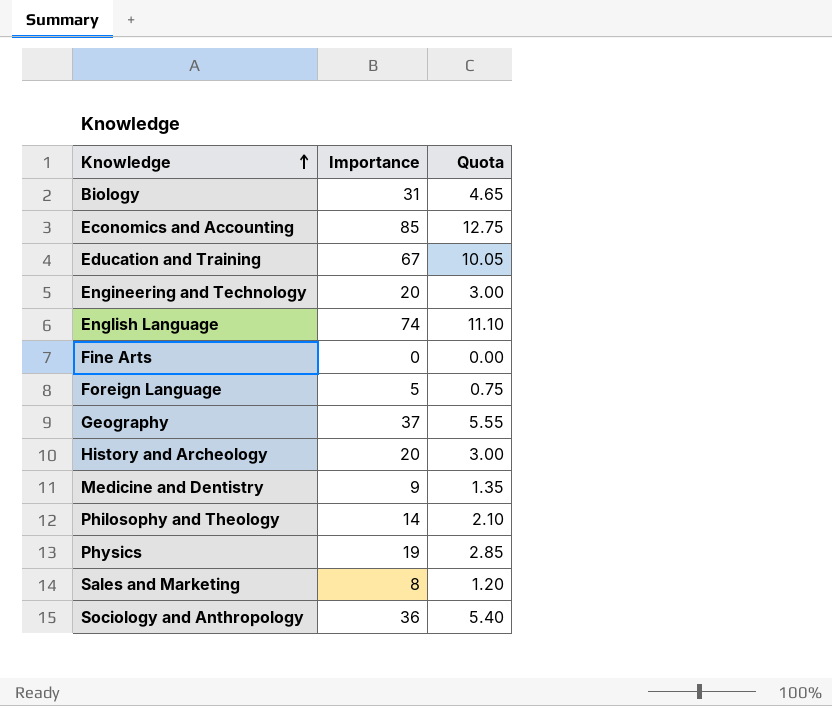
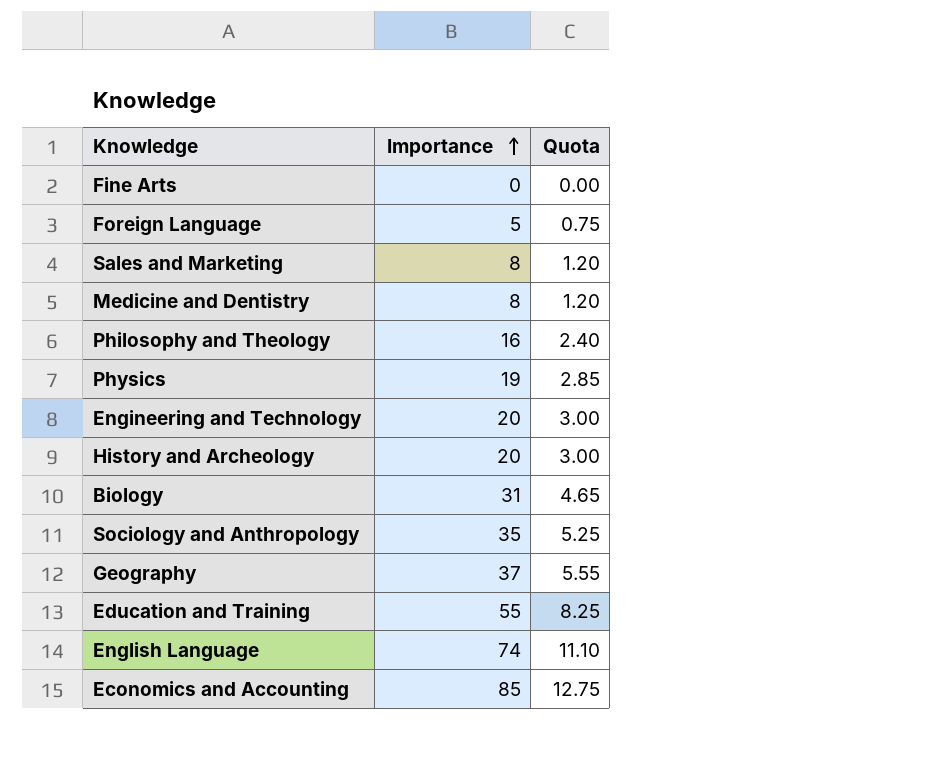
row order: Knowledge ascending -> Importance ascending
Medicine and Dentistry | Importance: 9 -> 8
Medicine and Dentistry | Quota: 1.35 -> 1.20
Philosophy and Theology | Importance: 14 -> 16
Philosophy and Theology | Quota: 2.10 -> 2.40
Sociology and Anthropology | Importance: 36 -> 35
Sociology and Anthropology | Quota: 5.40 -> 5.25
Education and Training | Importance: 67 -> 55
Education and Training | Quota: 10.05 -> 8.25

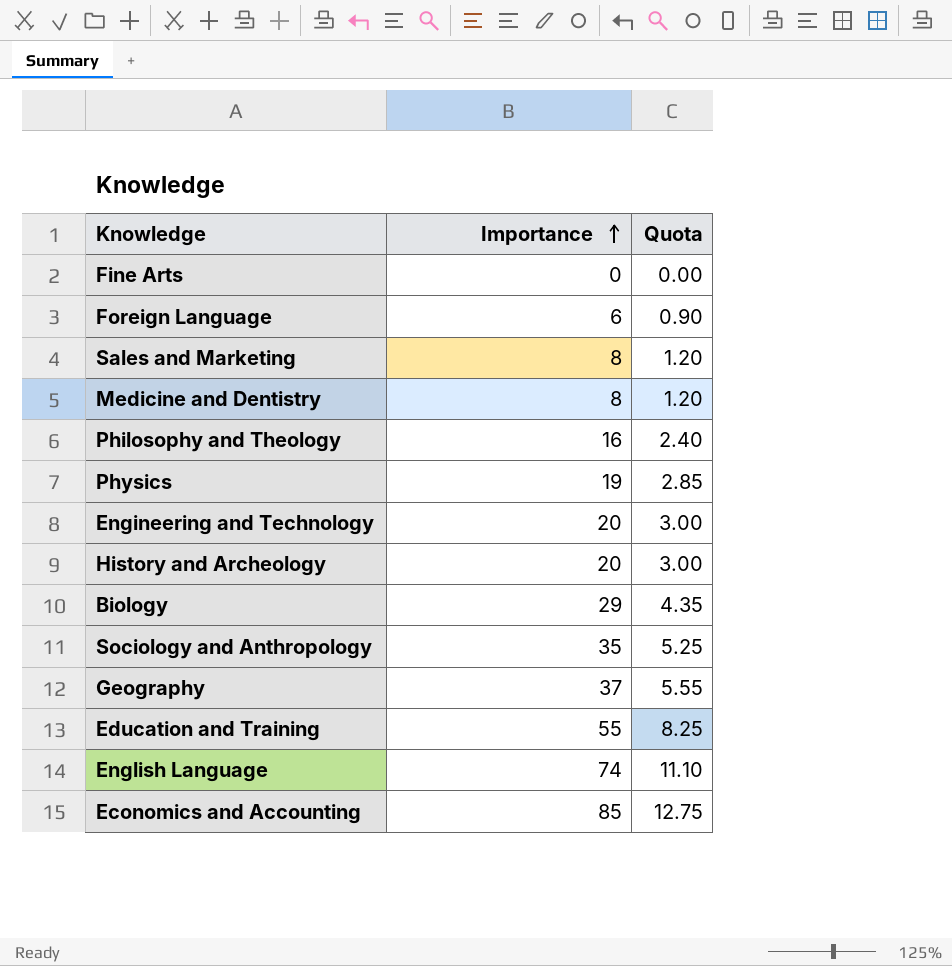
Foreign Language | Importance: 5 -> 6
Foreign Language | Quota: 0.75 -> 0.90
Biology | Importance: 31 -> 29
Biology | Quota: 4.65 -> 4.35

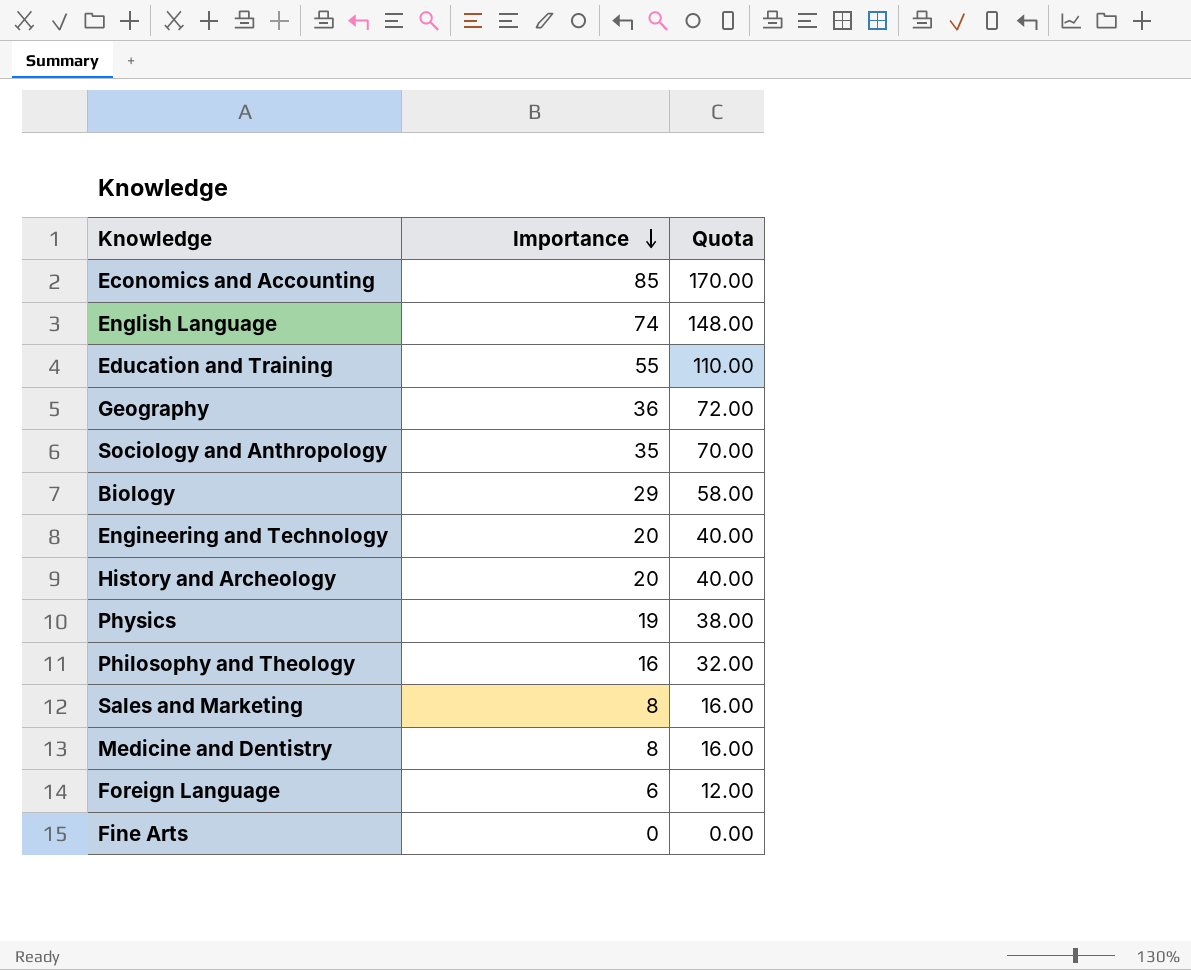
row order: Importance ascending -> Importance descending
column Quota | formula: [Importance] * 0.15 -> [Importance] * 2
Geography | Importance: 37 -> 36

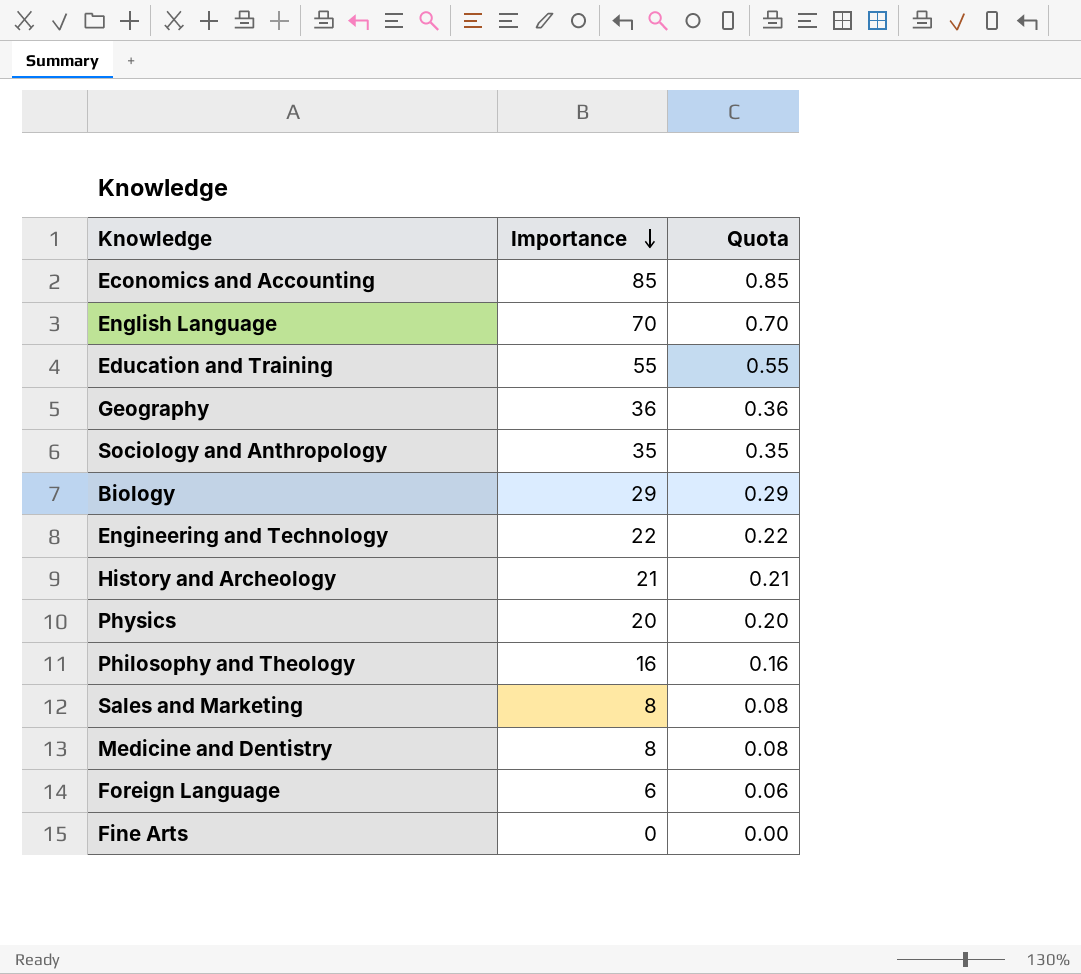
column Quota | formula: [Importance] * 2 -> [Importance] * 0.01
English Language | Importance: 74 -> 70
Engineering and Technology | Importance: 20 -> 22
History and Archeology | Importance: 20 -> 21
Physics | Importance: 19 -> 20

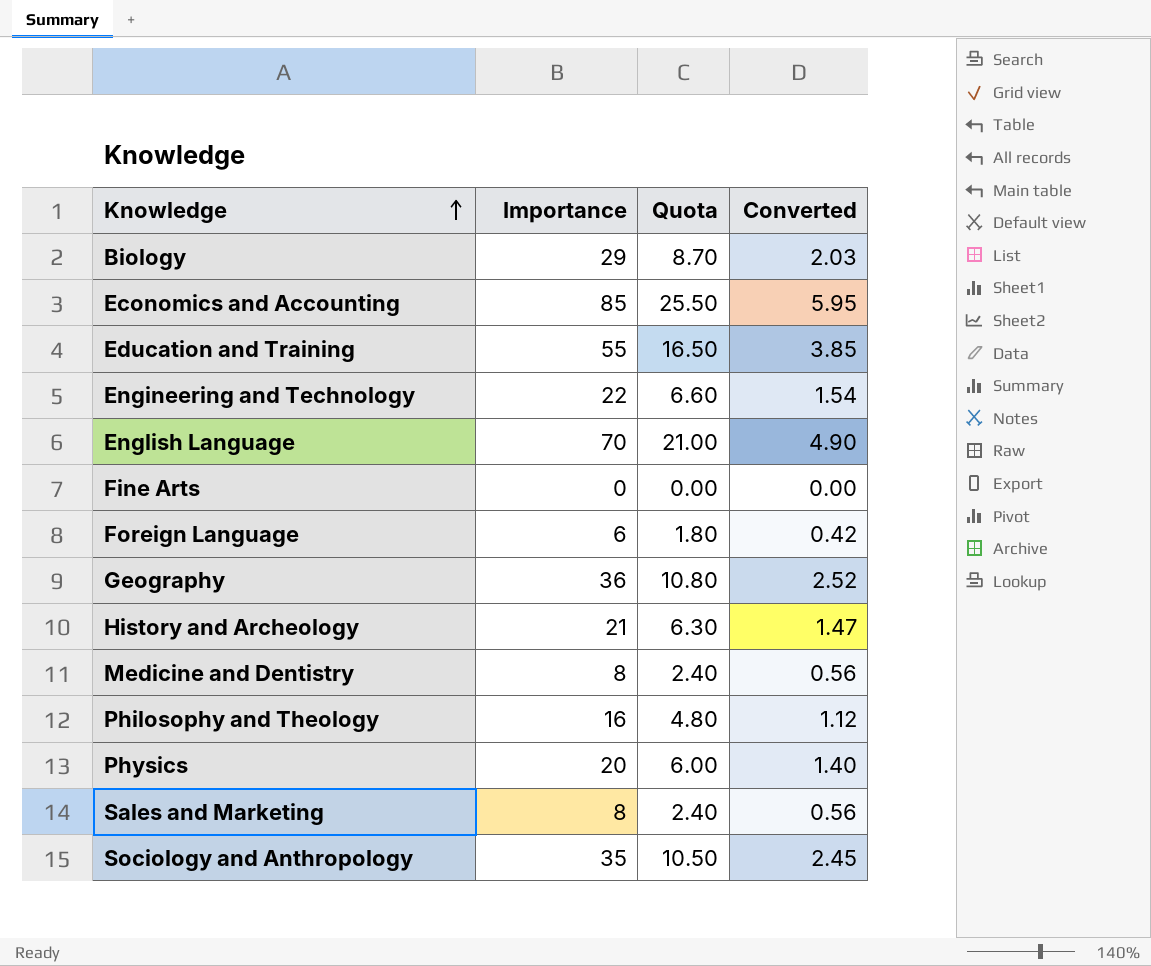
row order: Importance descending -> Knowledge ascending
column Quota | formula: [Importance] * 0.01 -> [Importance] * 0.3
column Converted | formula: none -> [Importance] * 0.07

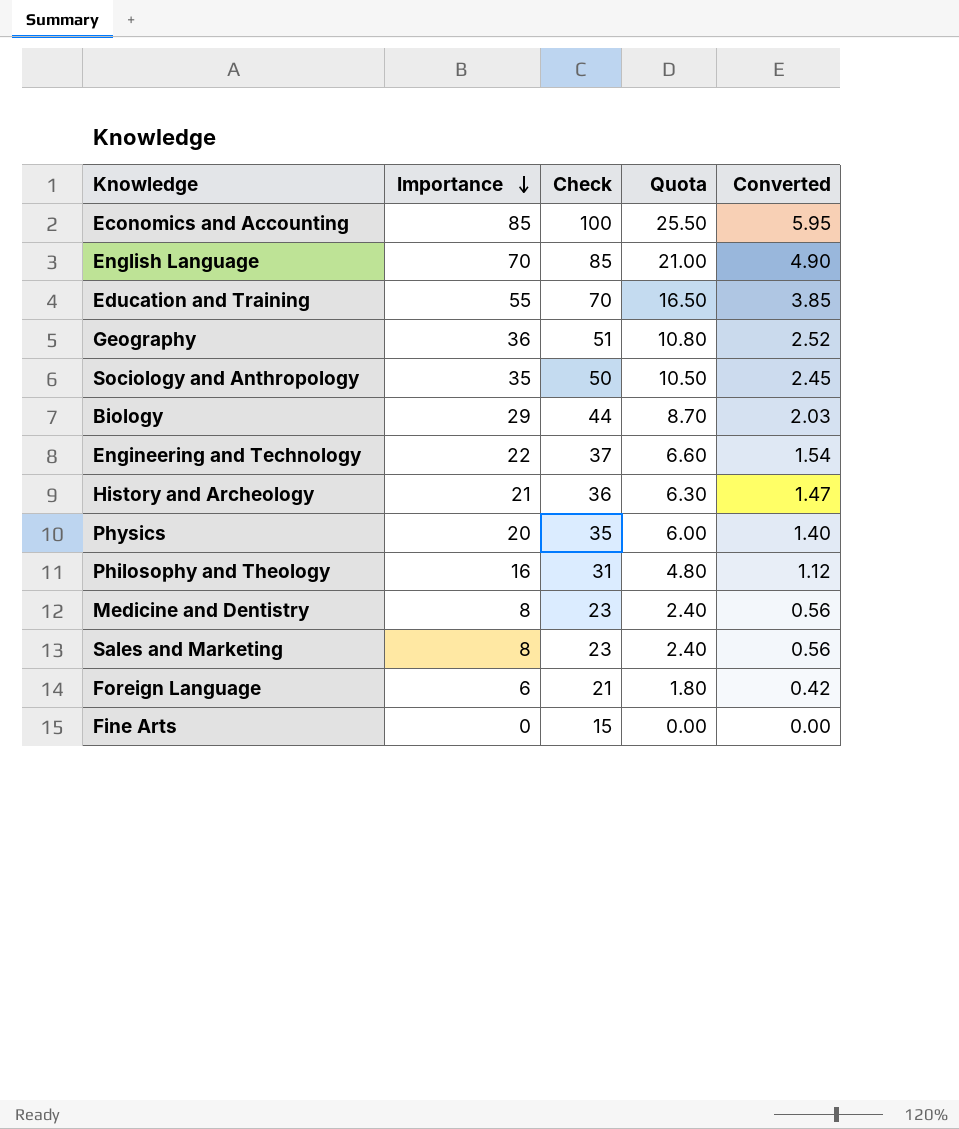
row order: Knowledge ascending -> Importance descending
column Check | formula: none -> [Importance] + 15

